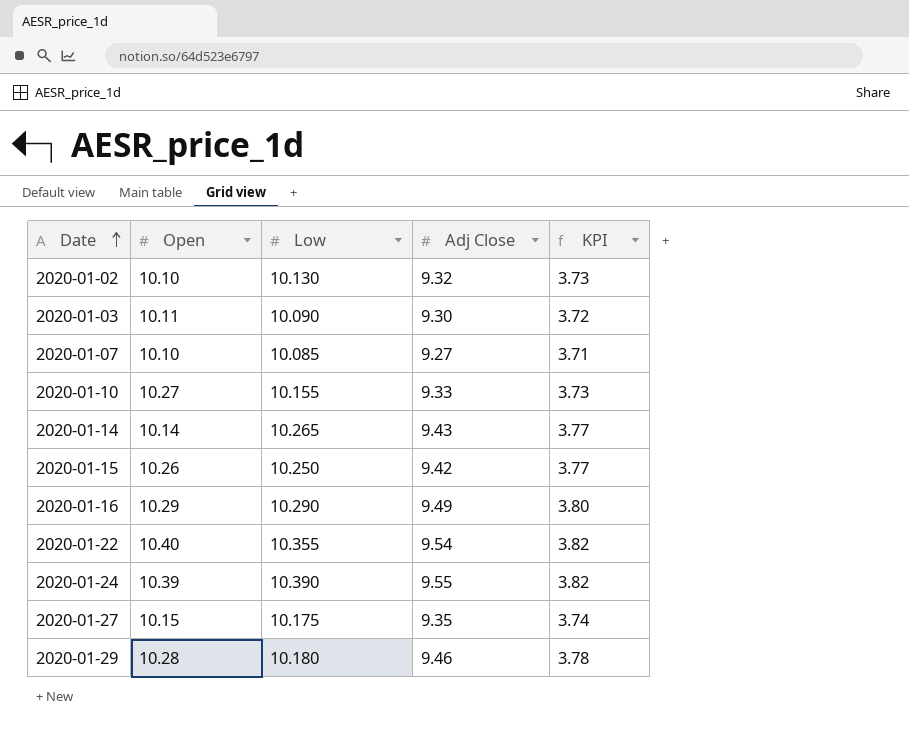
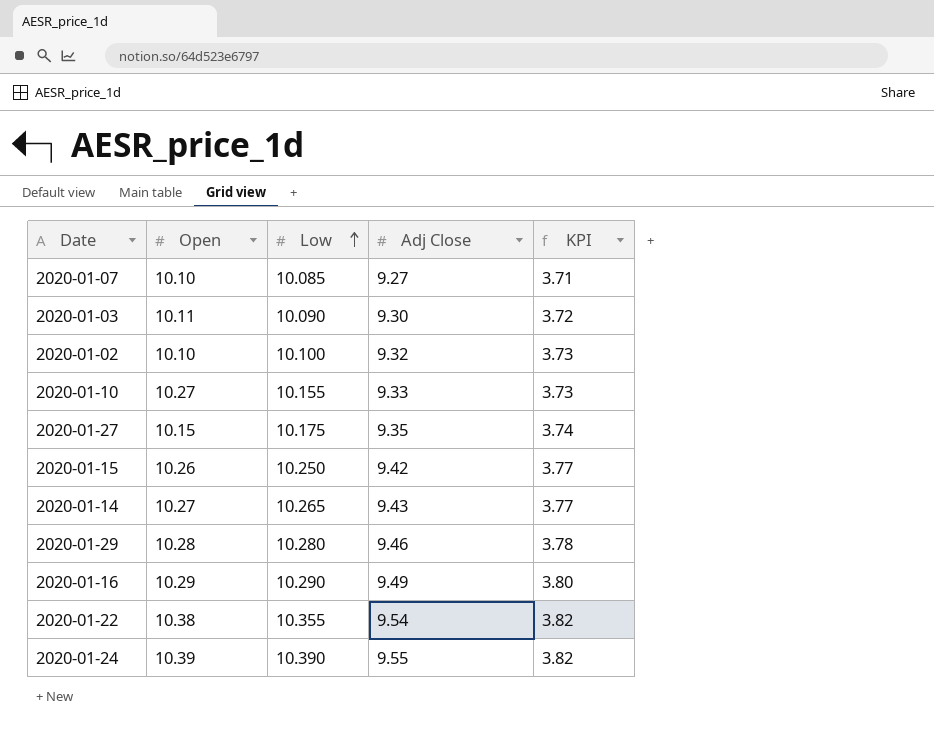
row order: Date ascending -> Low ascending
2020-01-02 | Low: 10.130 -> 10.100
2020-01-14 | Open: 10.14 -> 10.27
2020-01-29 | Low: 10.180 -> 10.280
2020-01-22 | Open: 10.40 -> 10.38

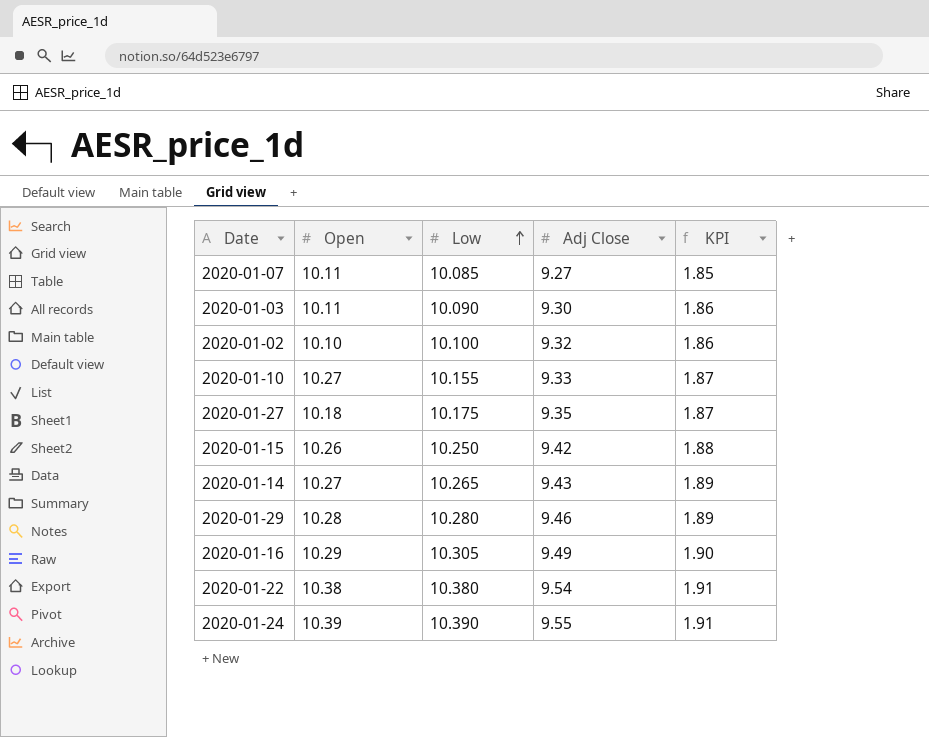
column KPI | formula: [Adj Close] * 0.4 -> [Adj Close] * 0.2
2020-01-07 | Open: 10.10 -> 10.11
2020-01-27 | Open: 10.15 -> 10.18
2020-01-16 | Low: 10.290 -> 10.305
2020-01-22 | Low: 10.355 -> 10.380

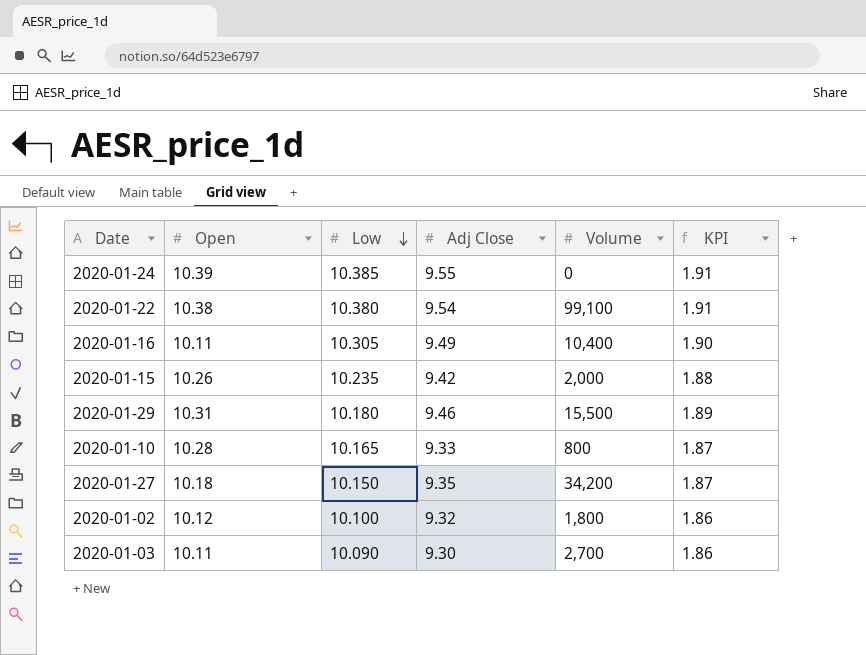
row order: Low ascending -> Low descending
column Volume | position: none -> 5
row 2020-01-07: 10.11 | 10.085 | 9.27 | 1.85 -> none
row 2020-01-14: 10.27 | 10.265 | 9.43 | 1.89 -> none
2020-01-24 | Low: 10.390 -> 10.385
2020-01-16 | Open: 10.29 -> 10.11
2020-01-15 | Low: 10.250 -> 10.235
2020-01-29 | Open: 10.28 -> 10.31
2020-01-29 | Low: 10.280 -> 10.180
2020-01-10 | Open: 10.27 -> 10.28
2020-01-10 | Low: 10.155 -> 10.165
2020-01-27 | Low: 10.175 -> 10.150
2020-01-02 | Open: 10.10 -> 10.12

